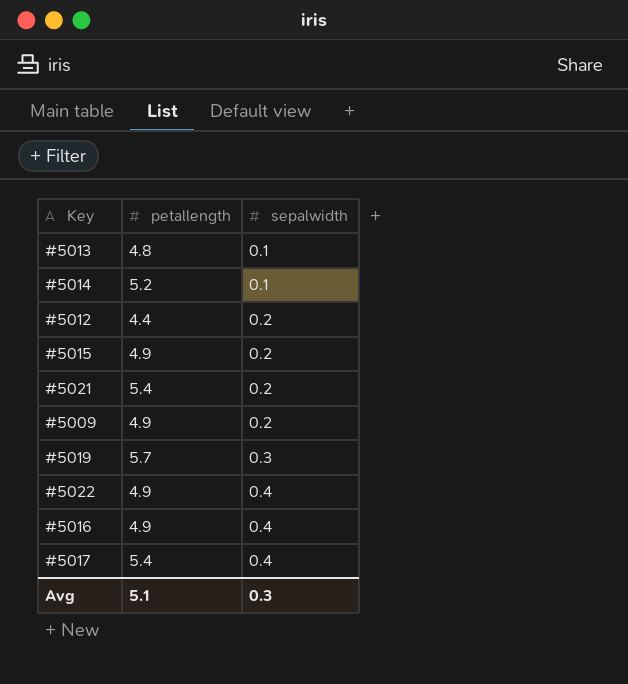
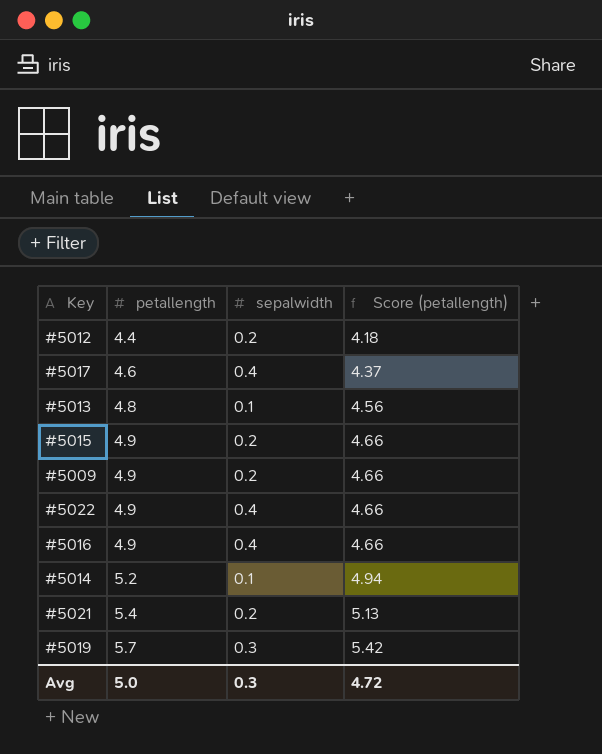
row order: sepalwidth ascending -> petallength ascending
column Score (petallength) | formula: none -> [petallength] * 0.95
#5017 | petallength: 5.4 -> 4.6
Avg | petallength: 5.1 -> 5.0

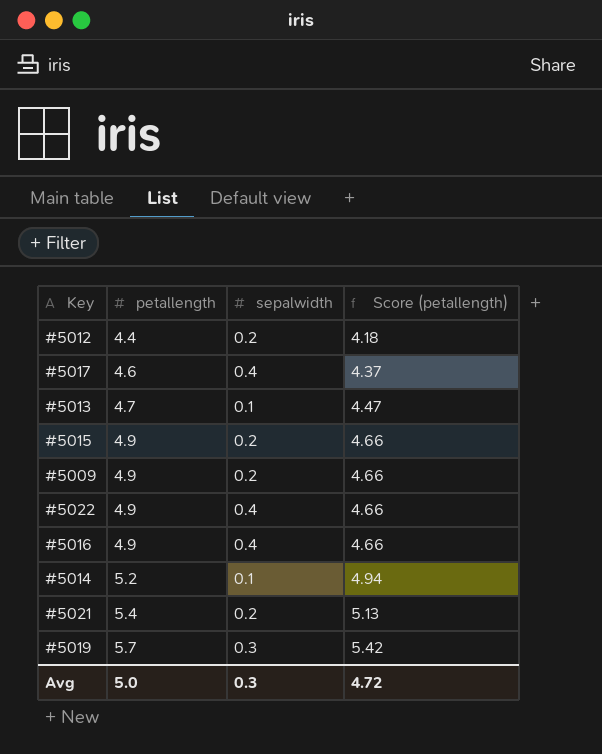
#5013 | petallength: 4.8 -> 4.7
#5013 | Score (petallength): 4.56 -> 4.47

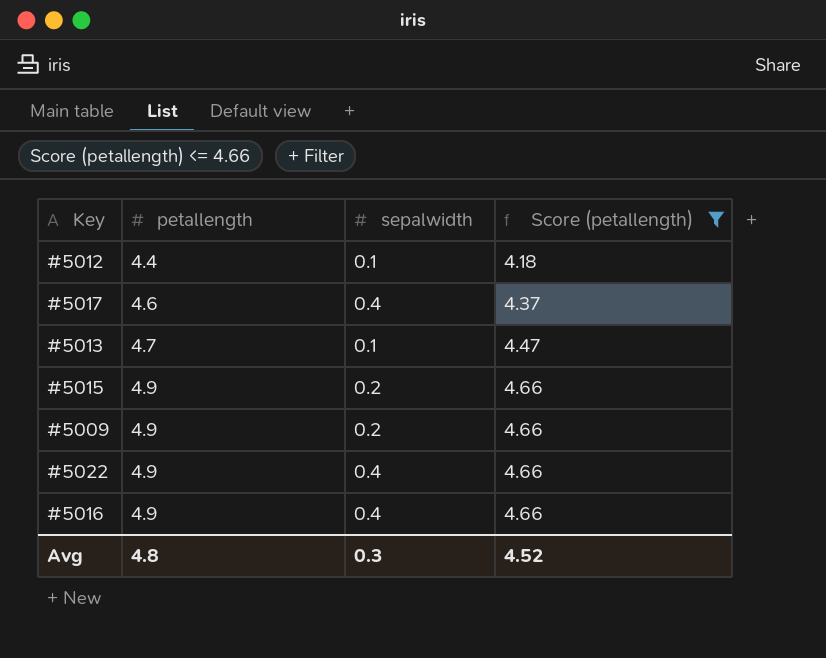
filter: none -> Score (petallength) <= 4.66
#5012 | sepalwidth: 0.2 -> 0.1
Avg | petallength: 5.0 -> 4.8
Avg | Score (petallength): 4.72 -> 4.52

